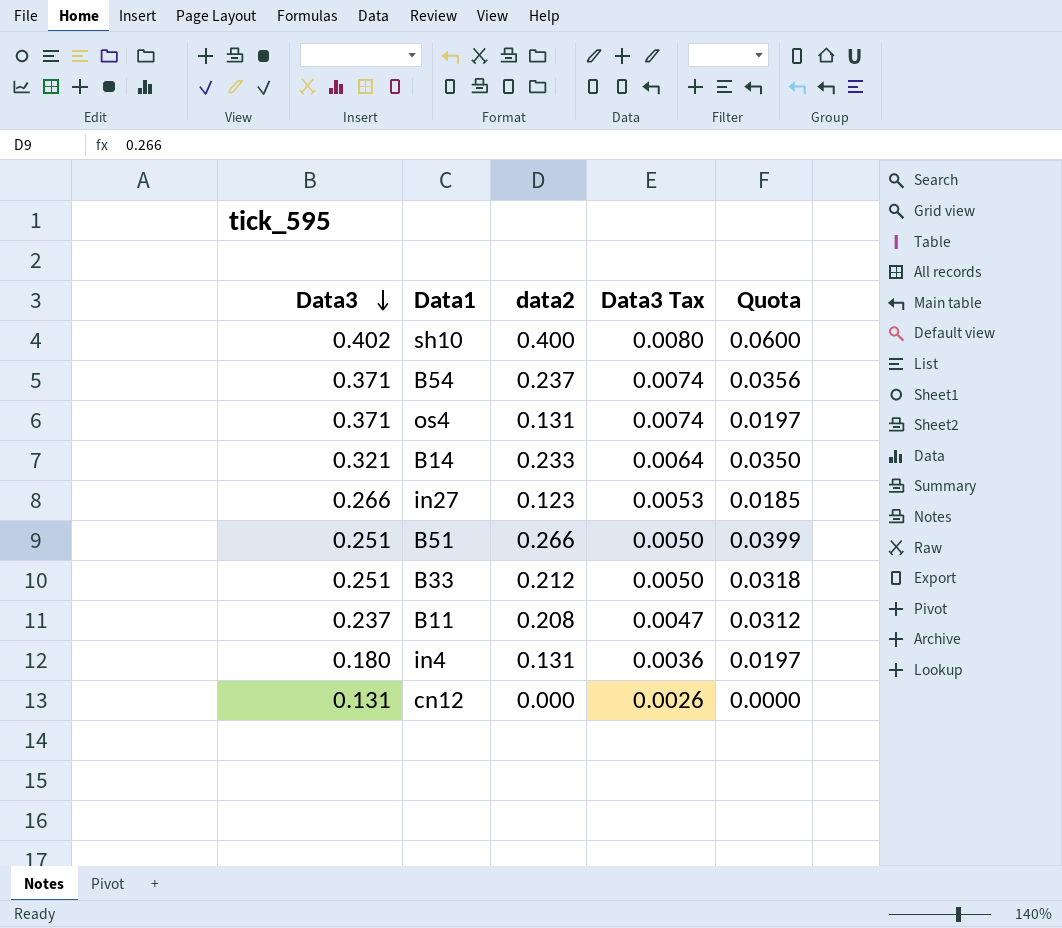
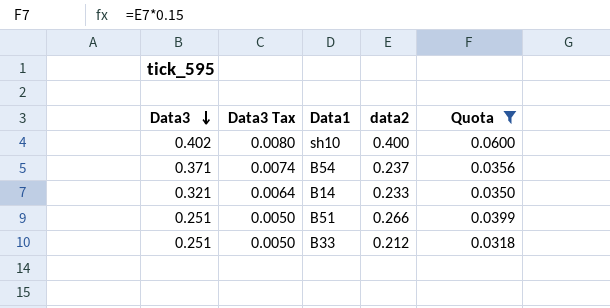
filter: none -> Quota >= 0.0318
column Data3 Tax | position: 4 -> 2

